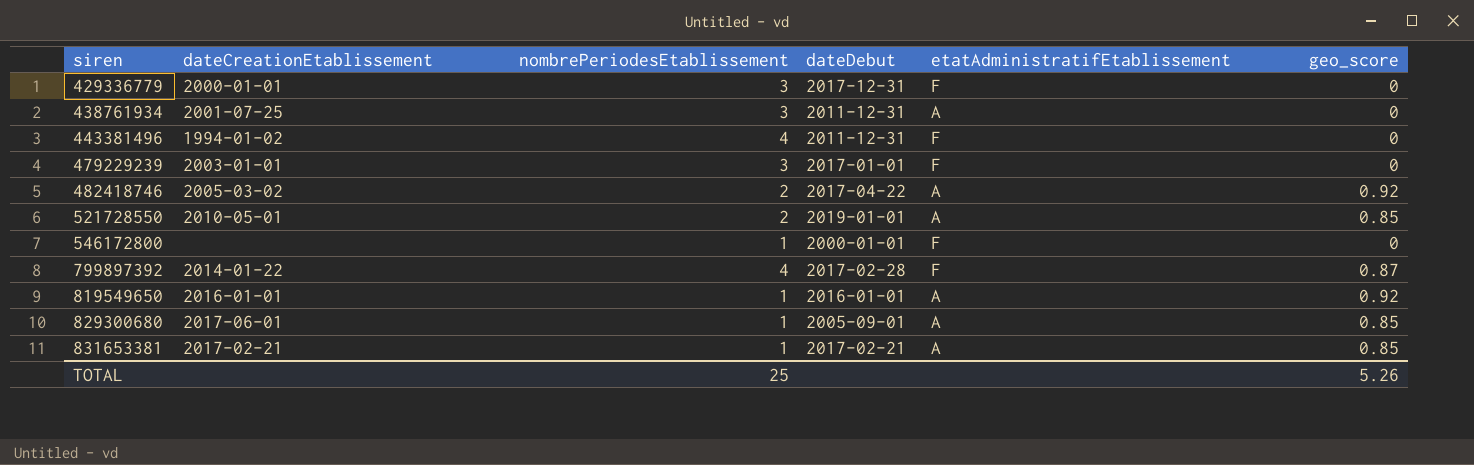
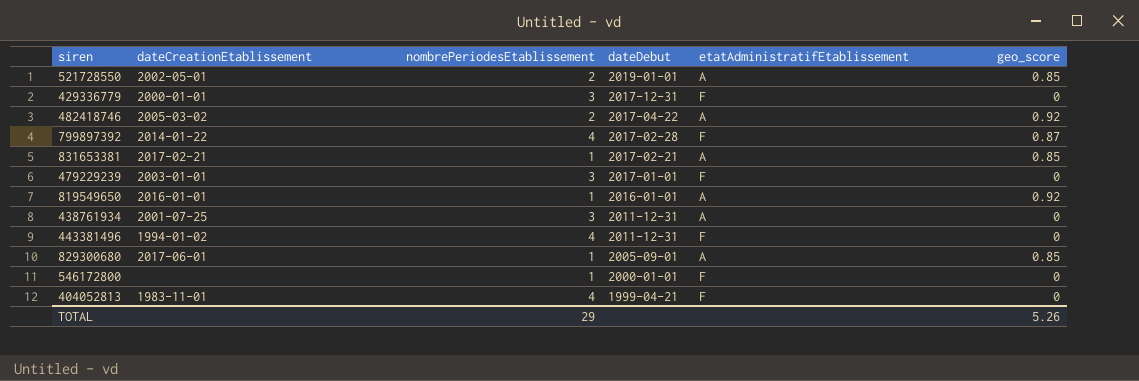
row order: siren ascending -> dateDebut descending
521728550 | dateCreationEtablissement: 2010-05-01 -> 2002-05-01
row 404052813: none -> 1983-11-01 | 4 | 1999-04-21 | F | 0
TOTAL | nombrePeriodesEtablissement: 25 -> 29

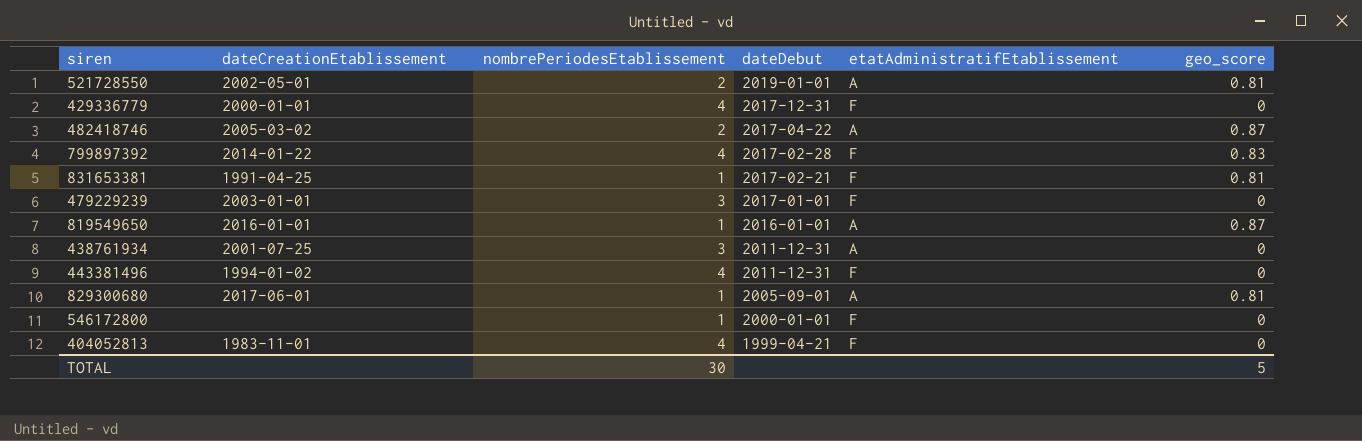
521728550 | geo_score: 0.85 -> 0.81
429336779 | nombrePeriodesEtablissement: 3 -> 4
482418746 | geo_score: 0.92 -> 0.87
799897392 | geo_score: 0.87 -> 0.83
831653381 | dateCreationEtablissement: 2017-02-21 -> 1991-04-25
831653381 | etatAdministratifEtablissement: A -> F
831653381 | geo_score: 0.85 -> 0.81
819549650 | geo_score: 0.92 -> 0.87
829300680 | geo_score: 0.85 -> 0.81
TOTAL | nombrePeriodesEtablissement: 29 -> 30
TOTAL | geo_score: 5.26 -> 5

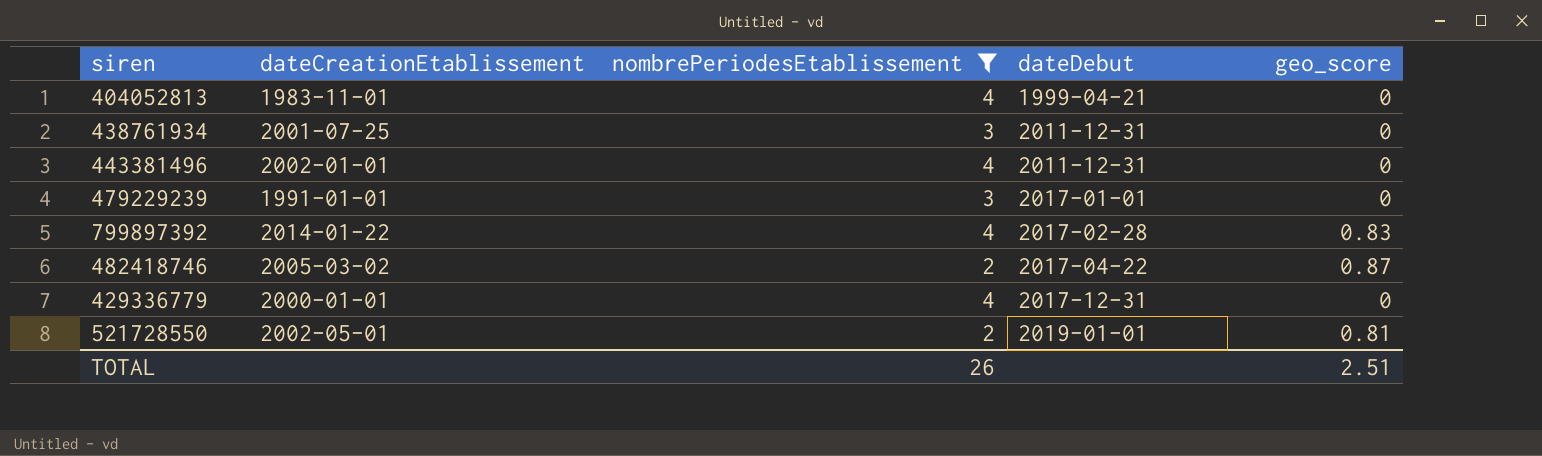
filter: none -> nombrePeriodesEtablissement != 1
row order: dateDebut descending -> dateDebut ascending
column etatAdministratifEtablissement | position: 5 -> none
443381496 | dateCreationEtablissement: 1994-01-02 -> 2002-01-01
479229239 | dateCreationEtablissement: 2003-01-01 -> 1991-01-01
TOTAL | nombrePeriodesEtablissement: 30 -> 26
TOTAL | geo_score: 5 -> 2.51

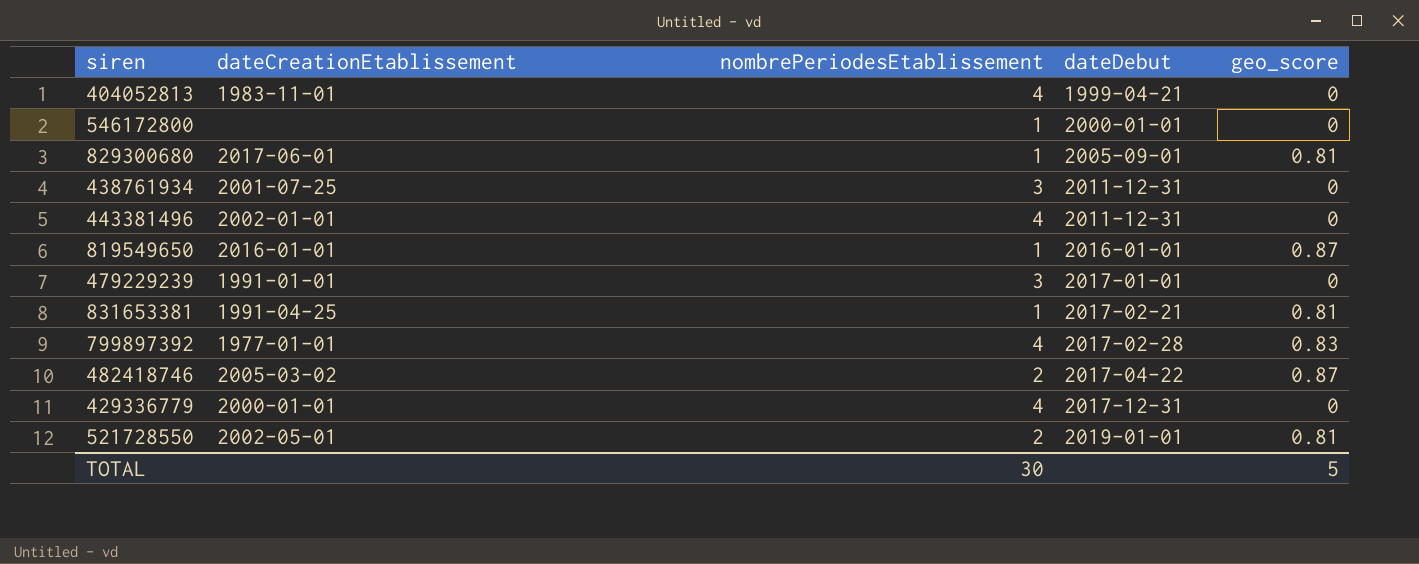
filter: nombrePeriodesEtablissement != 1 -> none
799897392 | dateCreationEtablissement: 2014-01-22 -> 1977-01-01
TOTAL | nombrePeriodesEtablissement: 26 -> 30
TOTAL | geo_score: 2.51 -> 5

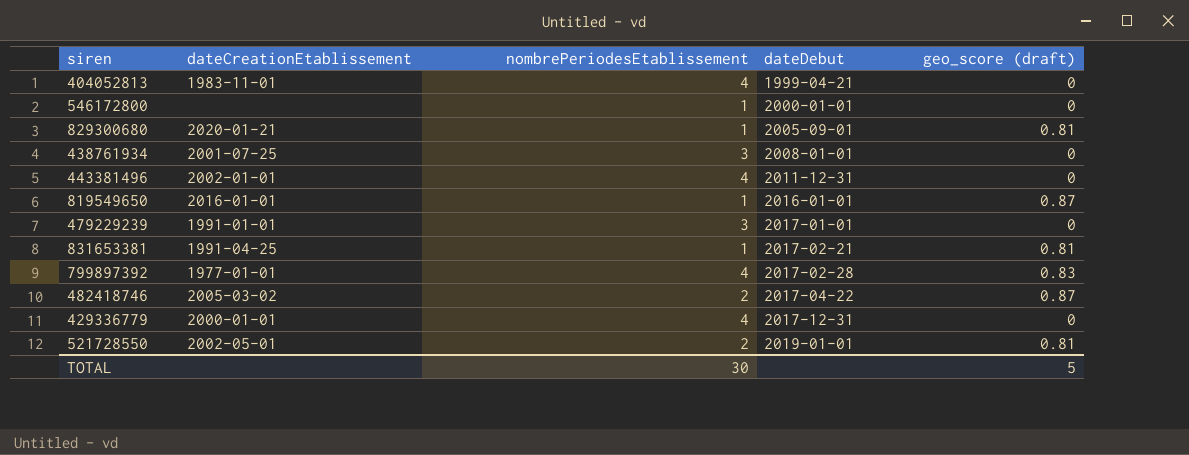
column name: geo_score -> geo_score (draft)
829300680 | dateCreationEtablissement: 2017-06-01 -> 2020-01-21
438761934 | dateDebut: 2011-12-31 -> 2008-01-01

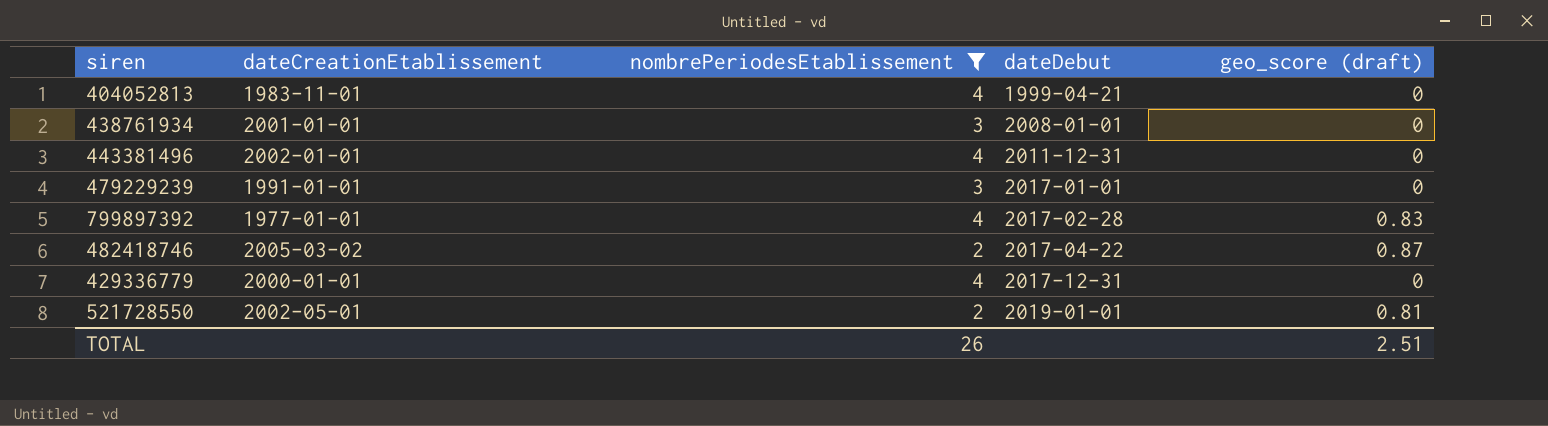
filter: none -> nombrePeriodesEtablissement != 1
438761934 | dateCreationEtablissement: 2001-07-25 -> 2001-01-01
TOTAL | nombrePeriodesEtablissement: 30 -> 26
TOTAL | geo_score (draft): 5 -> 2.51

